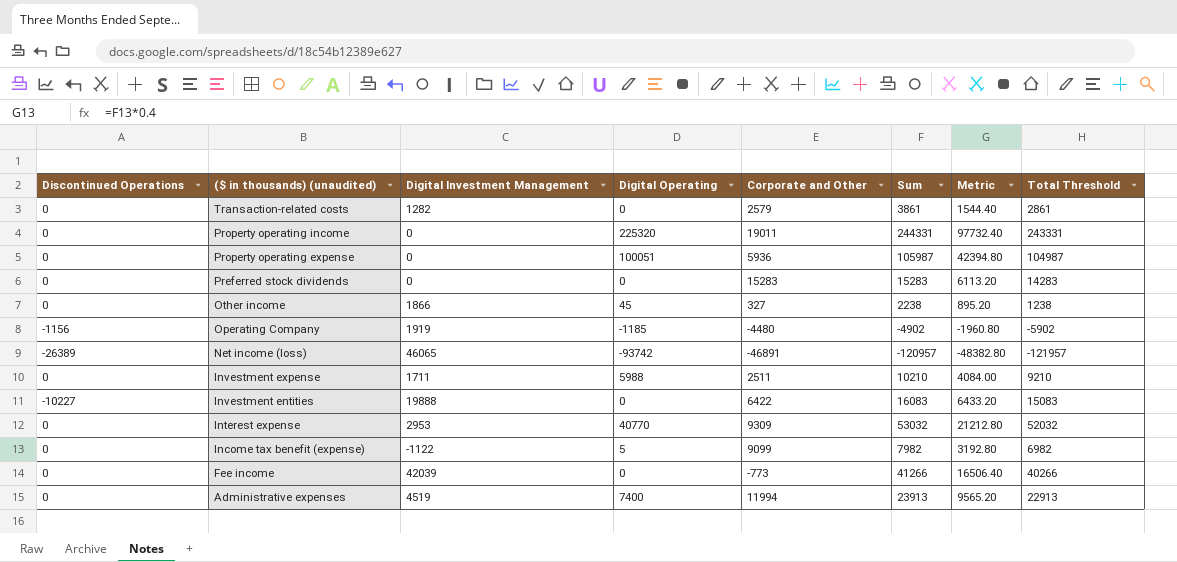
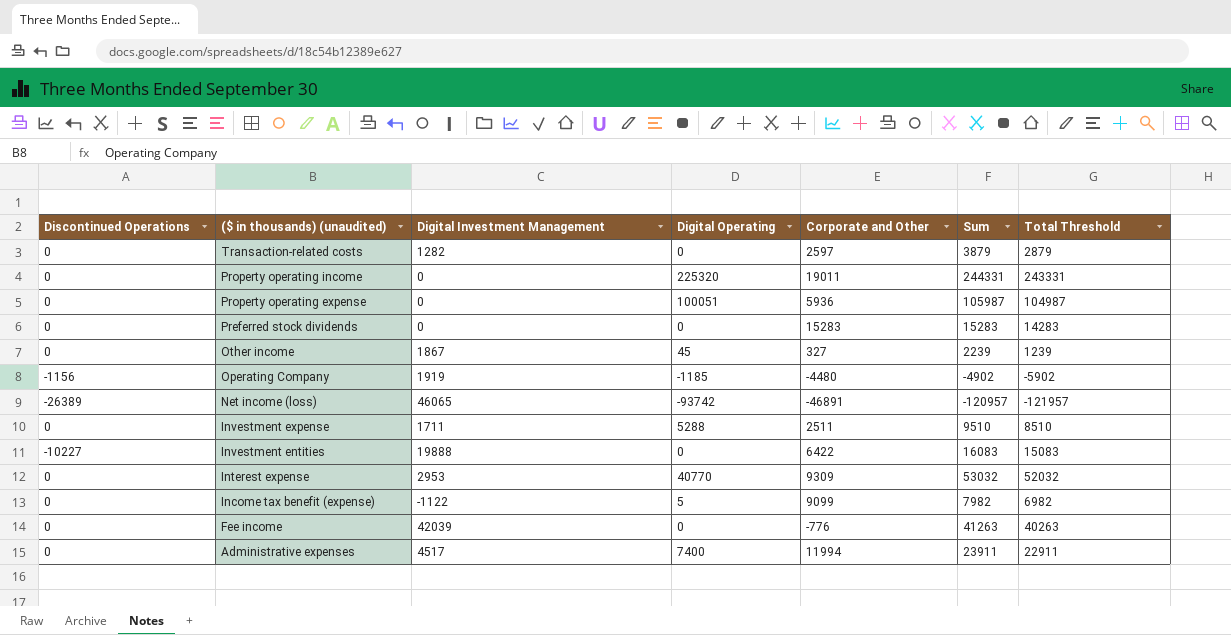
column Metric | formula: [Sum] * 0.4 -> none
Transaction-related costs | Corporate and Other: 2579 -> 2597
Transaction-related costs | Sum: 3861 -> 3879
Transaction-related costs | Total Threshold: 2861 -> 2879
Other income | Digital Investment Management: 1866 -> 1867
Other income | Sum: 2238 -> 2239
Other income | Total Threshold: 1238 -> 1239
Investment expense | Digital Operating: 5988 -> 5288
Investment expense | Sum: 10210 -> 9510
Investment expense | Total Threshold: 9210 -> 8510
Fee income | Corporate and Other: -773 -> -776
Fee income | Sum: 41266 -> 41263
Fee income | Total Threshold: 40266 -> 40263
Administrative expenses | Digital Investment Management: 4519 -> 4517
Administrative expenses | Sum: 23913 -> 23911
Administrative expenses | Total Threshold: 22913 -> 22911

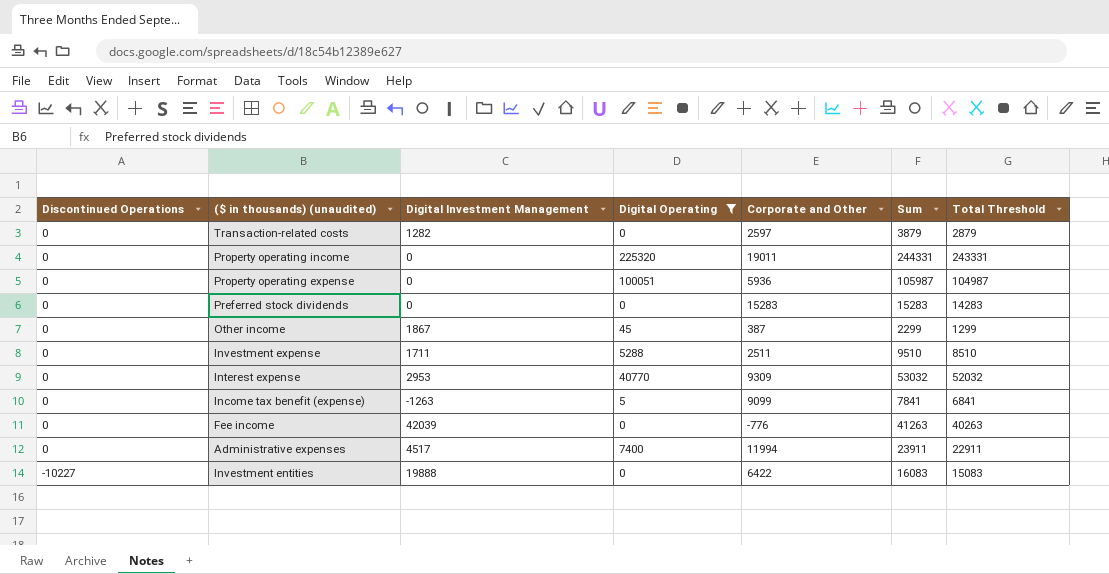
filter: none -> Digital Operating >= 0
row order: ($ in thousands) (unaudited) descending -> Discontinued Operations descending
Other income | Corporate and Other: 327 -> 387
Other income | Sum: 2239 -> 2299
Other income | Total Threshold: 1239 -> 1299
Income tax benefit (expense) | Digital Investment Management: -1122 -> -1263
Income tax benefit (expense) | Sum: 7982 -> 7841
Income tax benefit (expense) | Total Threshold: 6982 -> 6841

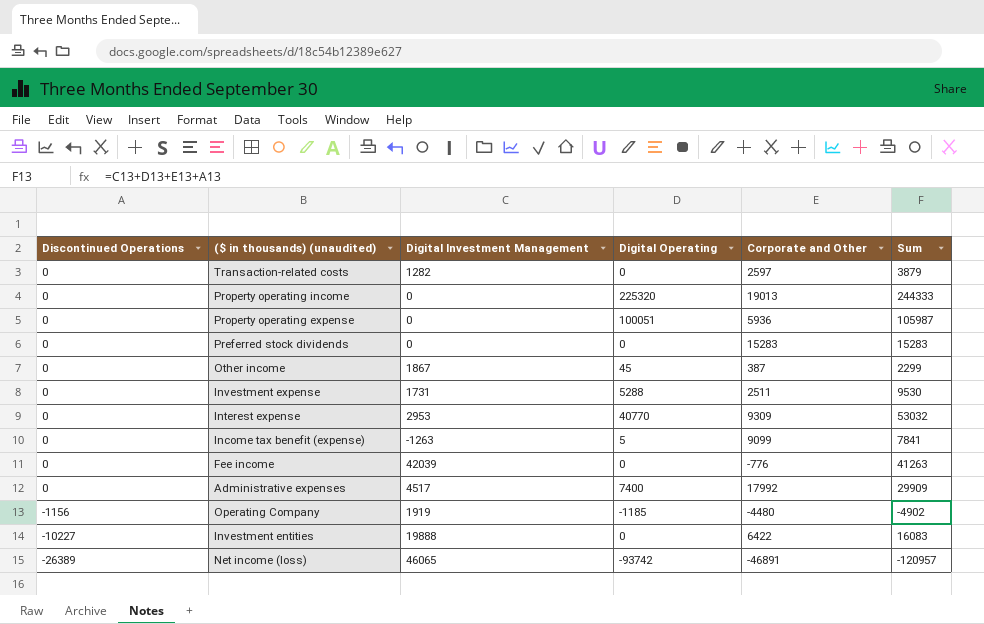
filter: Digital Operating >= 0 -> none
column Total Threshold | formula: [Sum] - 1000 -> none
Property operating income | Corporate and Other: 19011 -> 19013
Property operating income | Sum: 244331 -> 244333
Investment expense | Digital Investment Management: 1711 -> 1731
Investment expense | Sum: 9510 -> 9530
Administrative expenses | Corporate and Other: 11994 -> 17992
Administrative expenses | Sum: 23911 -> 29909

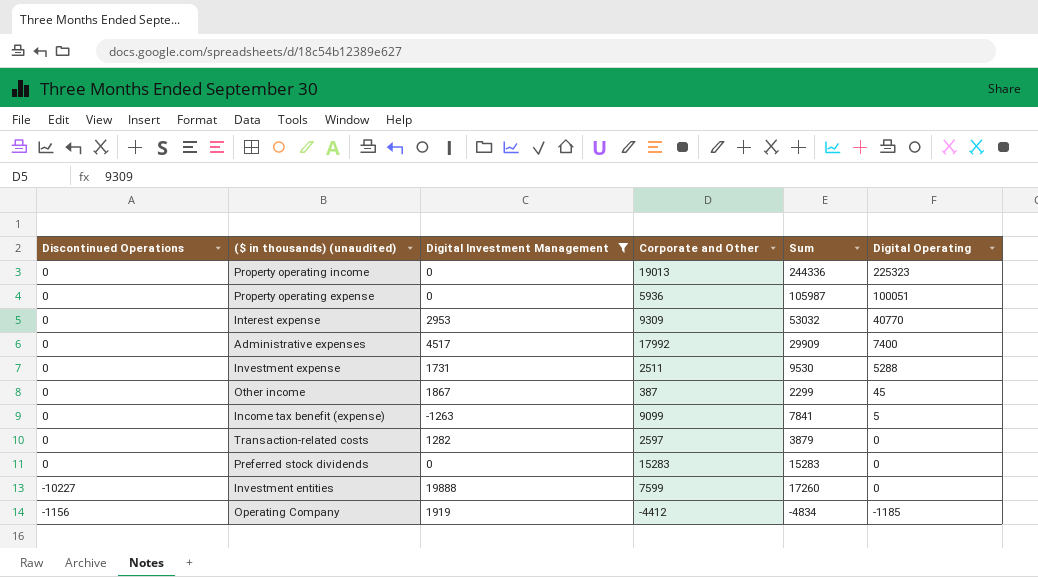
filter: none -> Digital Investment Management <= 19888
row order: Discontinued Operations descending -> Digital Operating descending
column Digital Operating | position: 4 -> 6
Property operating income | Sum: 244333 -> 244336
Property operating income | Digital Operating: 225320 -> 225323
Investment entities | Corporate and Other: 6422 -> 7599
Investment entities | Sum: 16083 -> 17260
Operating Company | Corporate and Other: -4480 -> -4412
Operating Company | Sum: -4902 -> -4834

